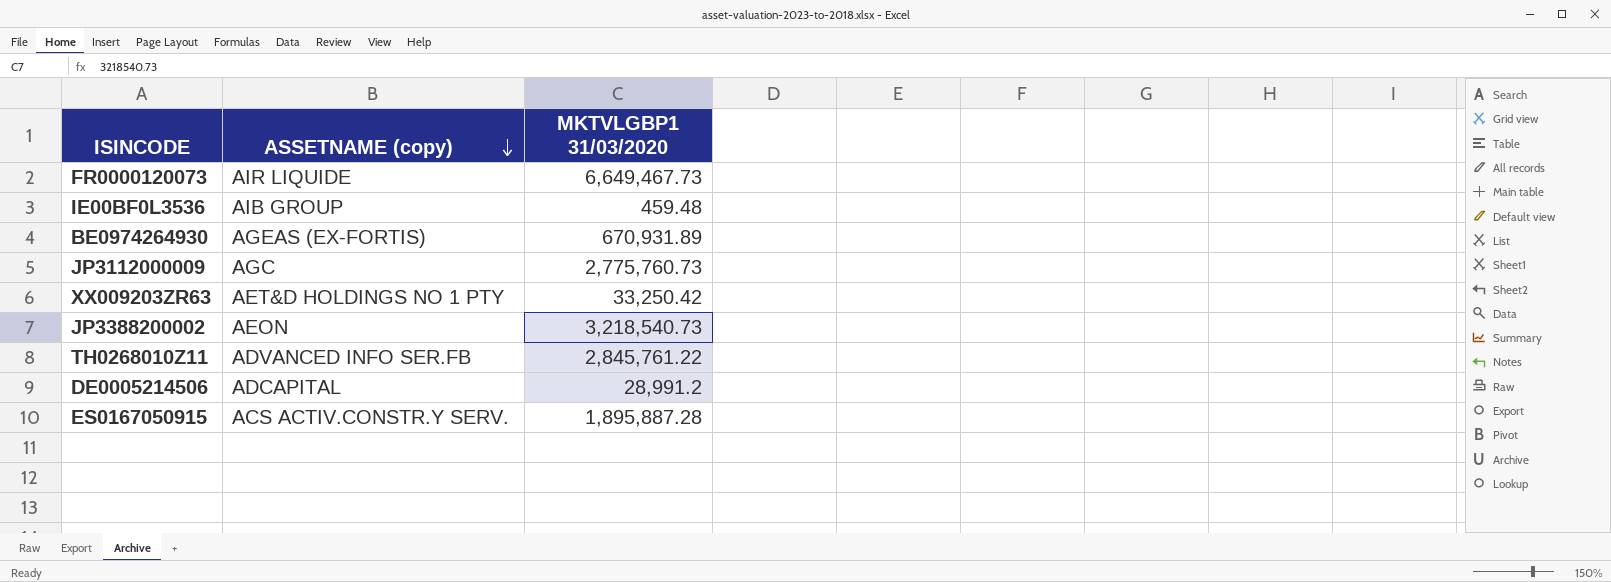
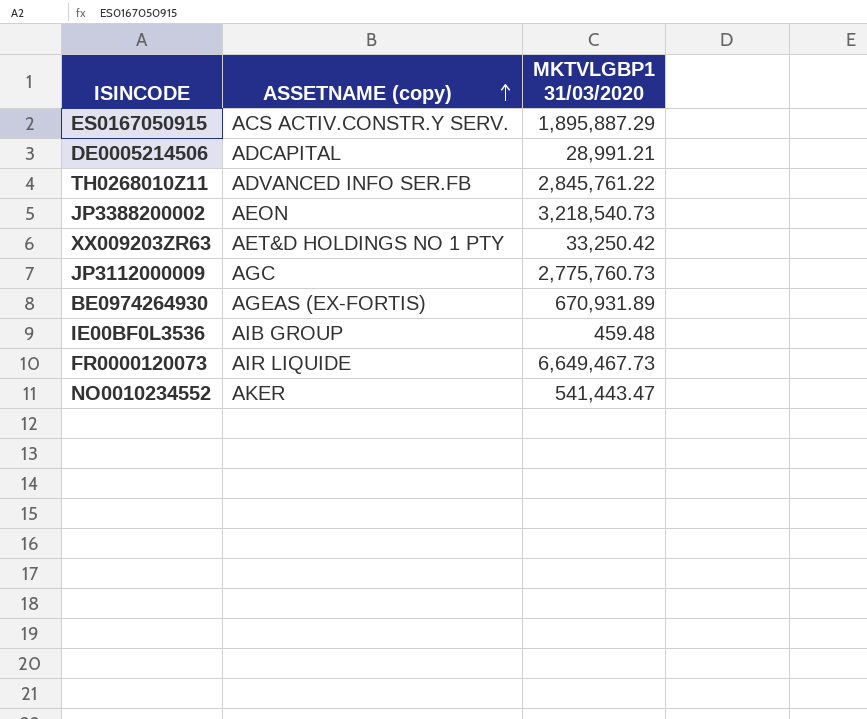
row order: ASSETNAME (copy) descending -> ASSETNAME (copy) ascending
ES0167050915 | MKTVLGBP1 31/03/2020: 1,895,887.28 -> 1,895,887.29
DE0005214506 | MKTVLGBP1 31/03/2020: 28,991.2 -> 28,991.21
row NO0010234552: none -> AKER | 541,443.47

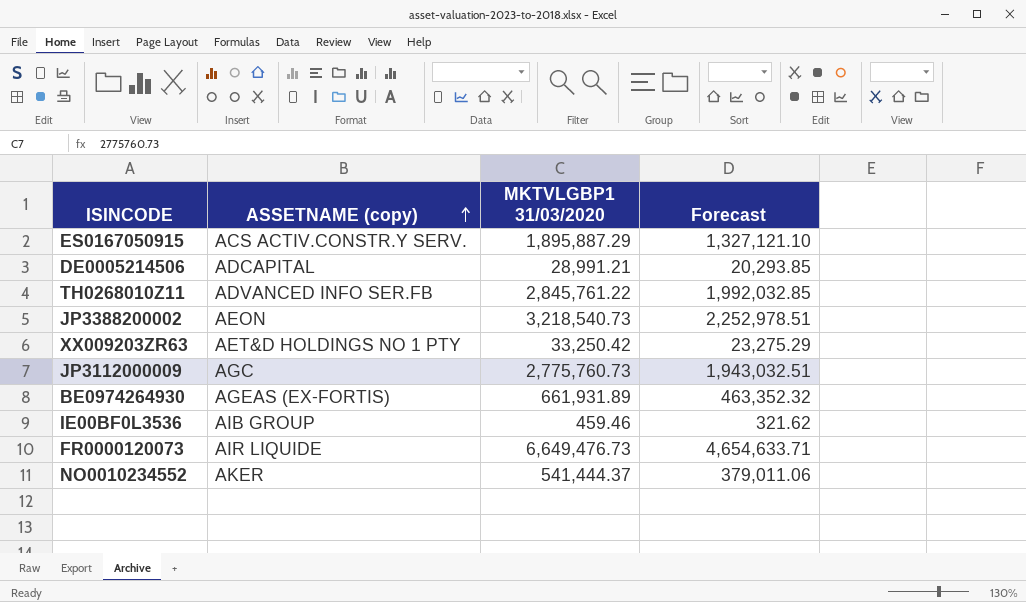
column Forecast | formula: none -> [MKTVLGBP1 31/03/2020] * 0.7
BE0974264930 | MKTVLGBP1 31/03/2020: 670,931.89 -> 661,931.89
IE00BF0L3536 | MKTVLGBP1 31/03/2020: 459.48 -> 459.46
FR0000120073 | MKTVLGBP1 31/03/2020: 6,649,467.73 -> 6,649,476.73
NO0010234552 | MKTVLGBP1 31/03/2020: 541,443.47 -> 541,444.37

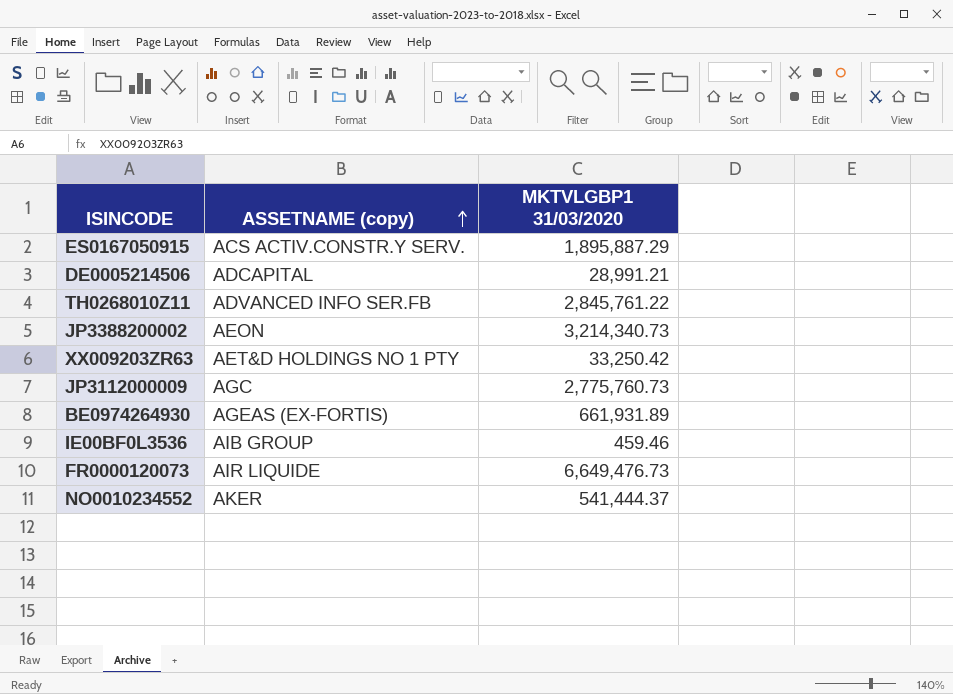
column Forecast | formula: [MKTVLGBP1 31/03/2020] * 0.7 -> none
JP3388200002 | MKTVLGBP1 31/03/2020: 3,218,540.73 -> 3,214,340.73

